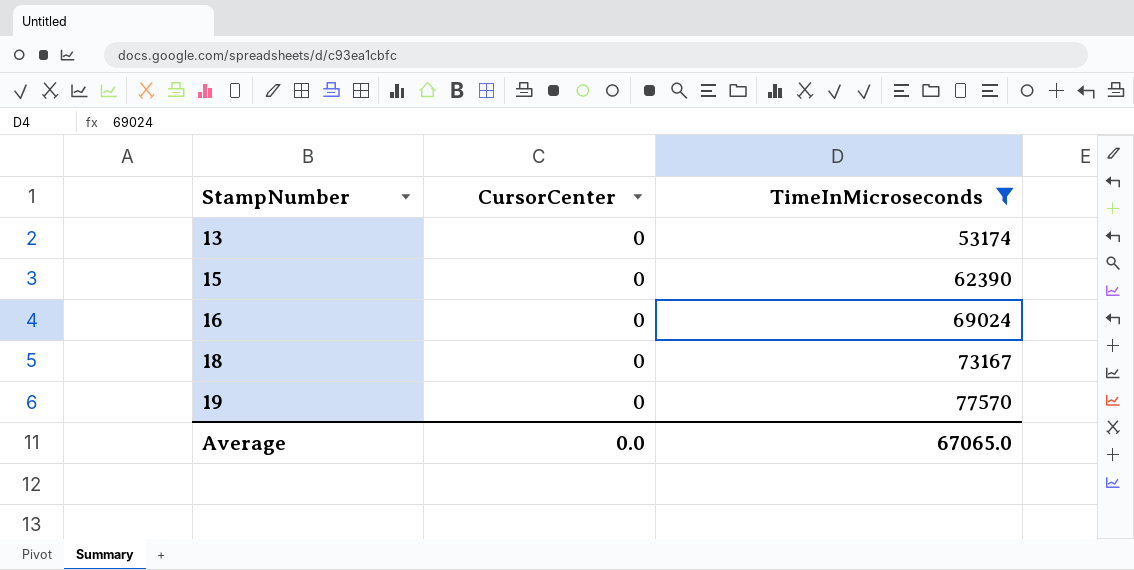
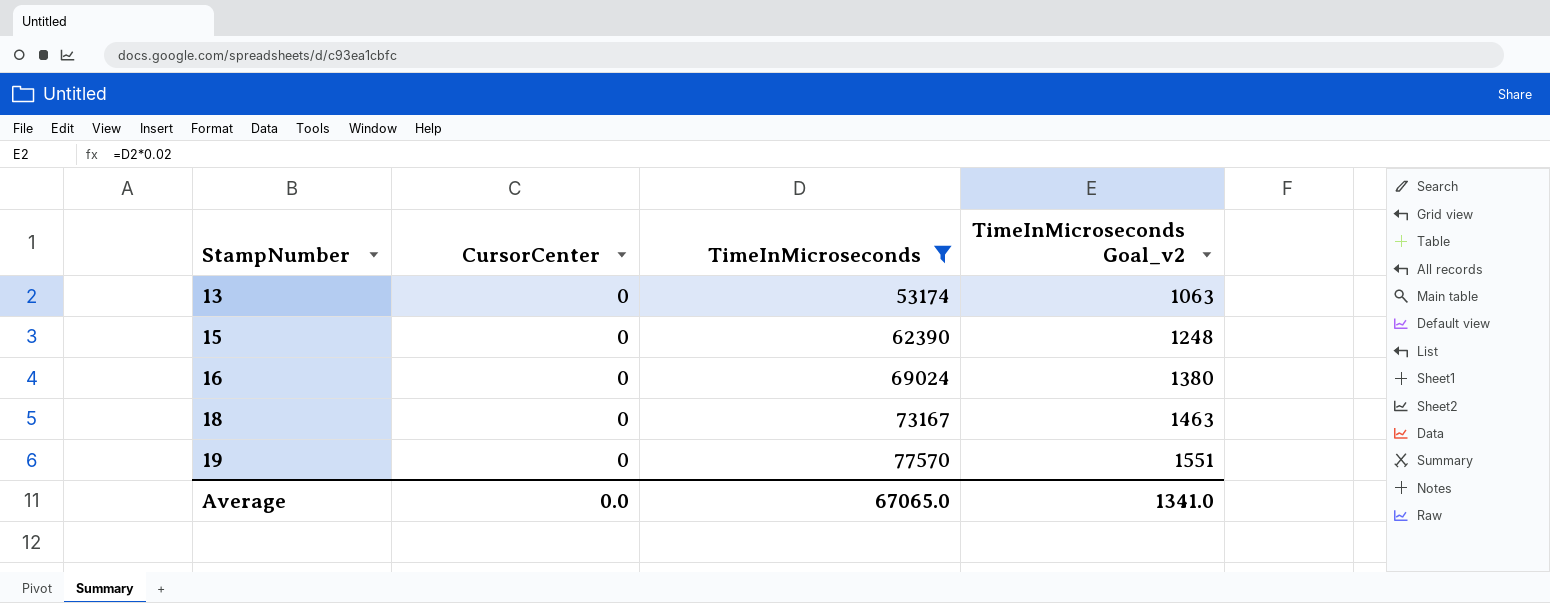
column TimeInMicroseconds Goal_v2 | formula: none -> [TimeInMicroseconds] * 0.02

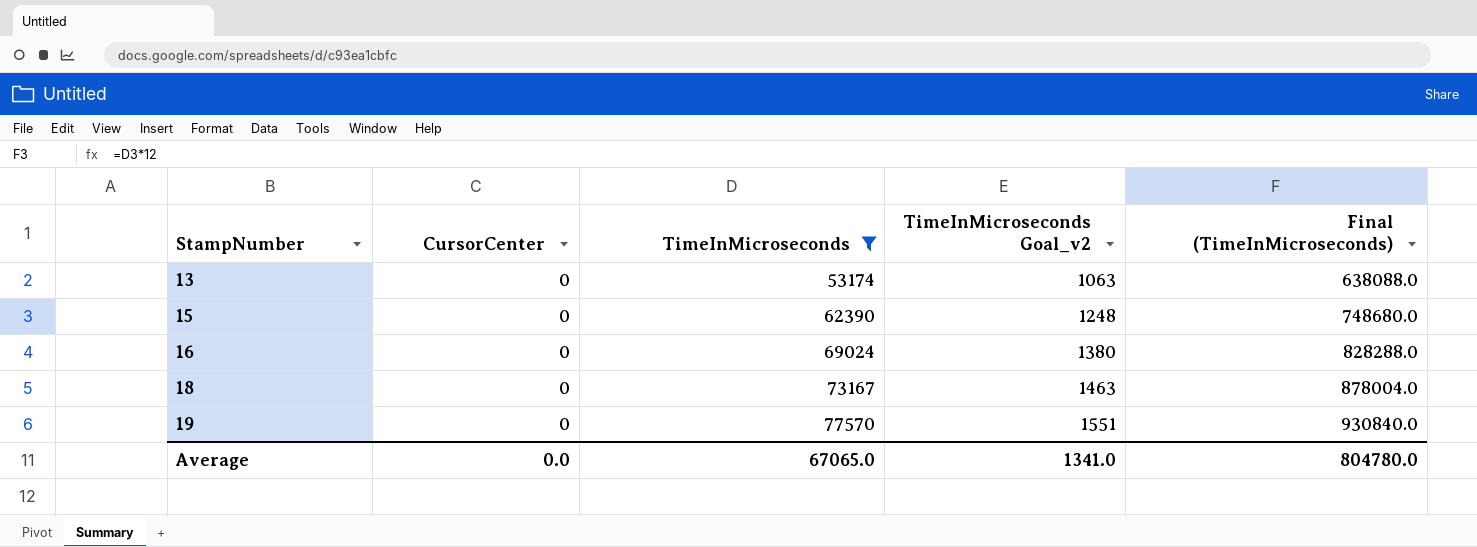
column Final (TimeInMicroseconds) | formula: none -> [TimeInMicroseconds] * 12

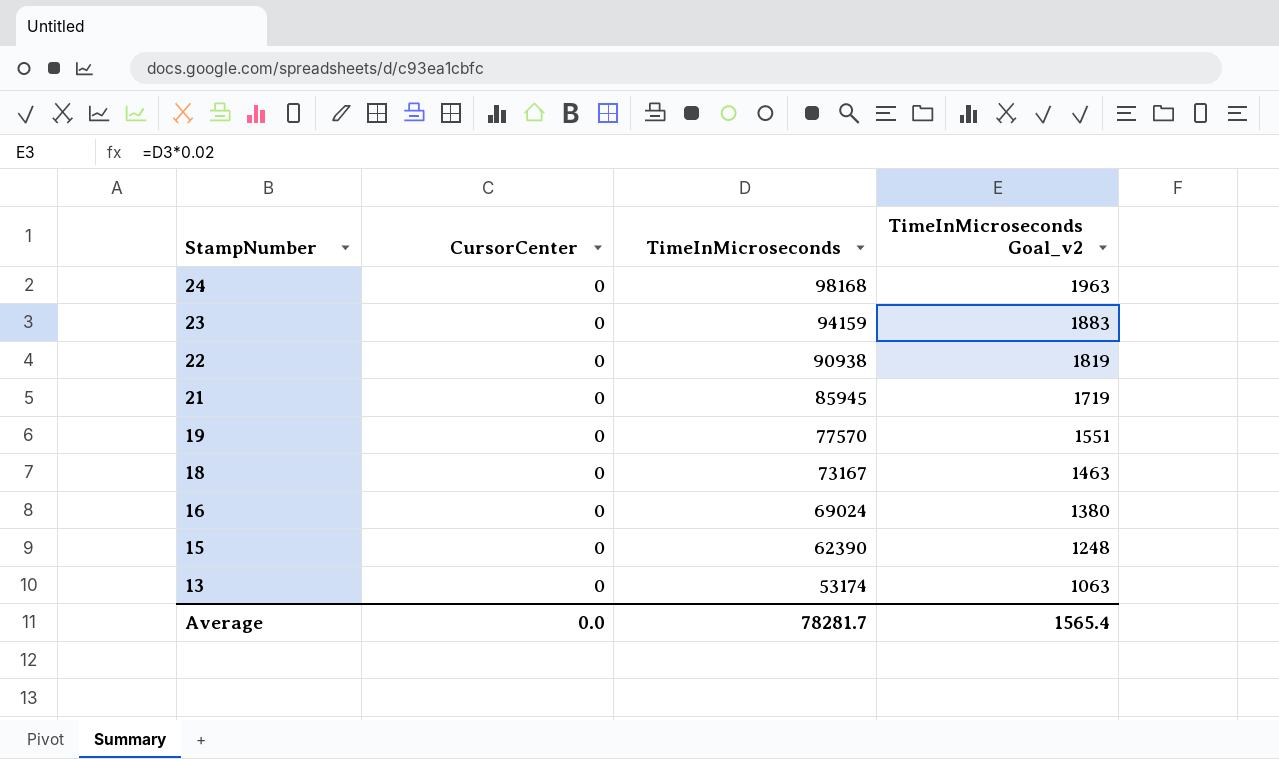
filter: TimeInMicroseconds <= 77570 -> none
row order: StampNumber ascending -> StampNumber descending
column Final (TimeInMicroseconds) | formula: [TimeInMicroseconds] * 12 -> none
Average | TimeInMicroseconds: 67065.0 -> 78281.7
Average | TimeInMicroseconds Goal_v2: 1341.0 -> 1565.4

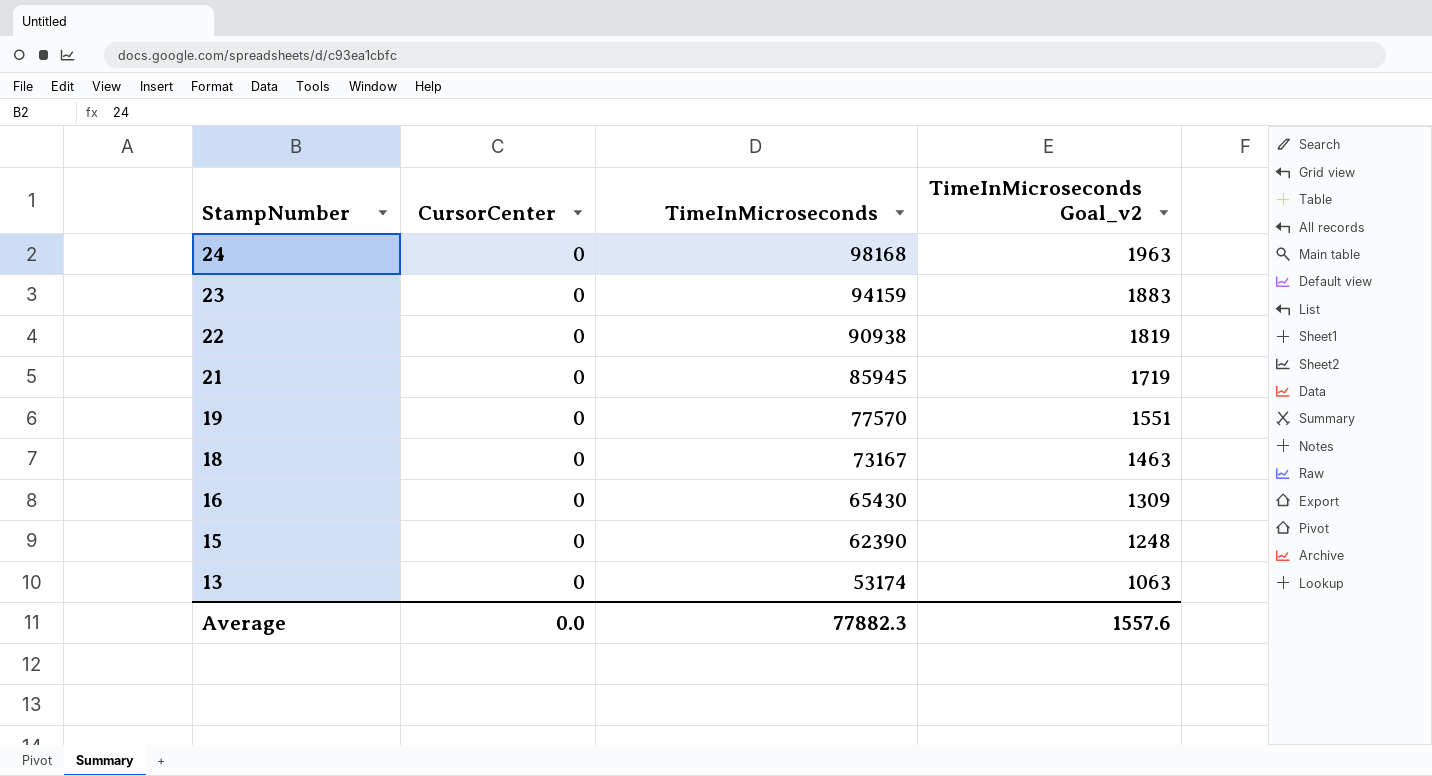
16 | TimeInMicroseconds: 69024 -> 65430
16 | TimeInMicroseconds Goal_v2: 1380 -> 1309
Average | TimeInMicroseconds: 78281.7 -> 77882.3
Average | TimeInMicroseconds Goal_v2: 1565.4 -> 1557.6

